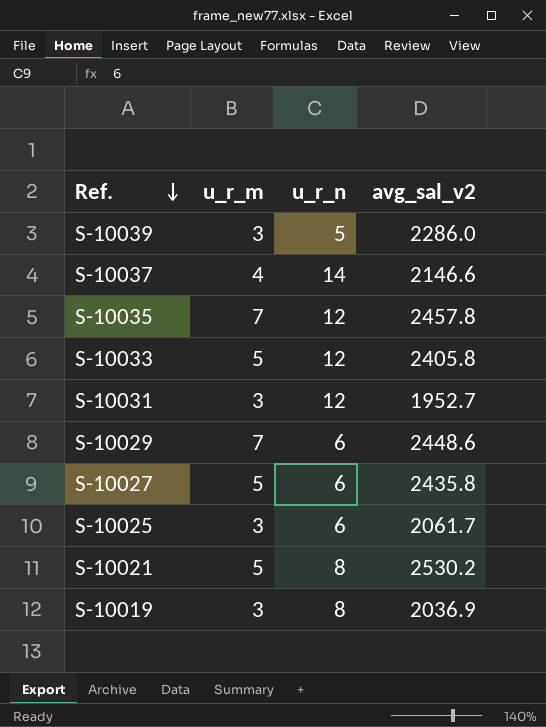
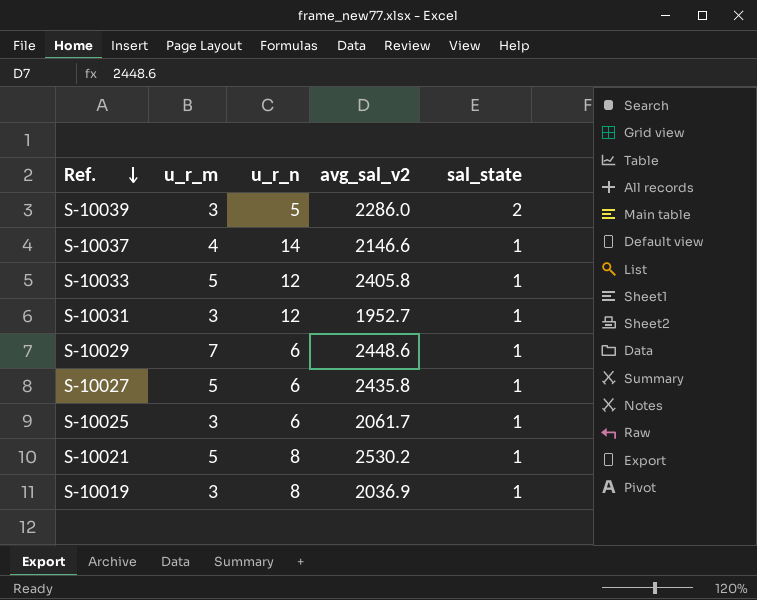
column sal_state | position: none -> 5
row S-10035: 7 | 12 | 2457.8 -> none

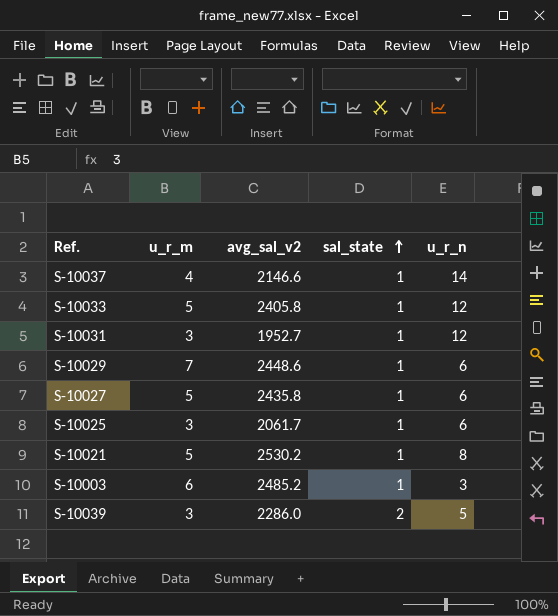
row order: Ref. descending -> sal_state ascending
column u_r_n | position: 3 -> 5
row S-10019: 3 | 8 | 2036.9 | 1 -> none
row S-10003: none -> 6 | 2485.2 | 1 | 3

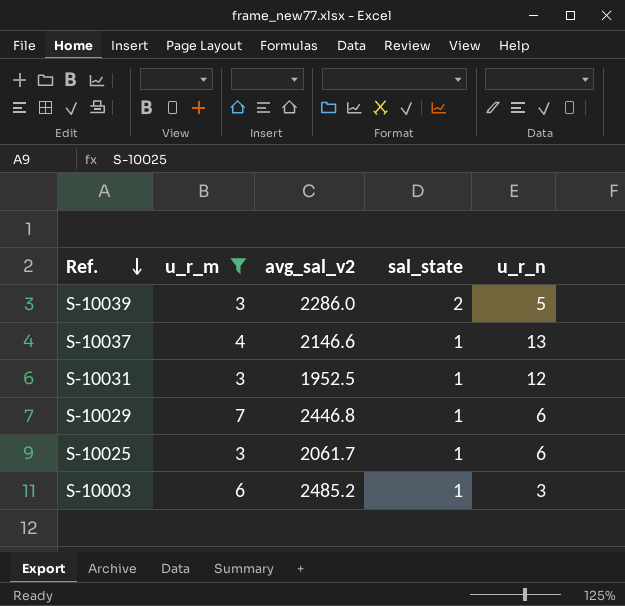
filter: none -> u_r_m != 5
row order: sal_state ascending -> Ref. descending
S-10037 | u_r_n: 14 -> 13
S-10031 | avg_sal_v2: 1952.7 -> 1952.5
S-10029 | avg_sal_v2: 2448.6 -> 2446.8

